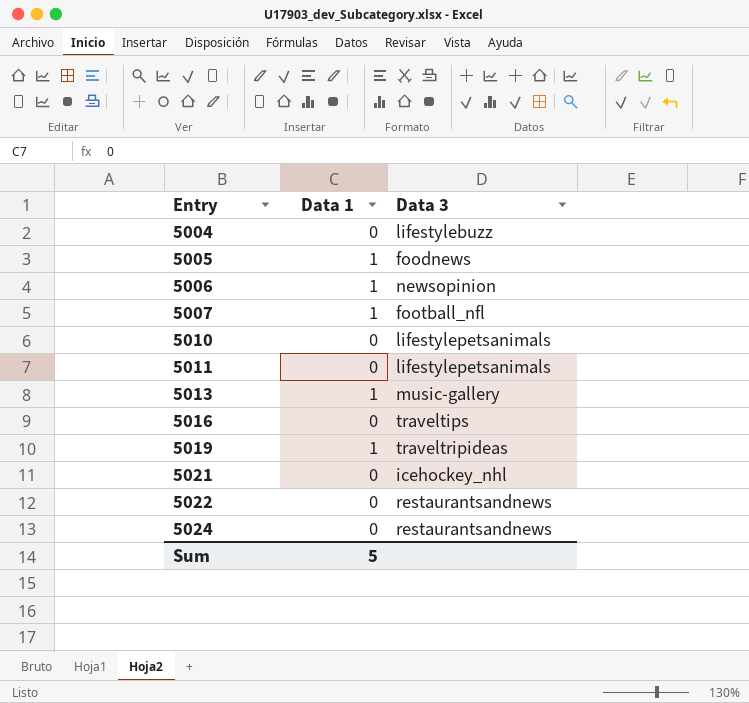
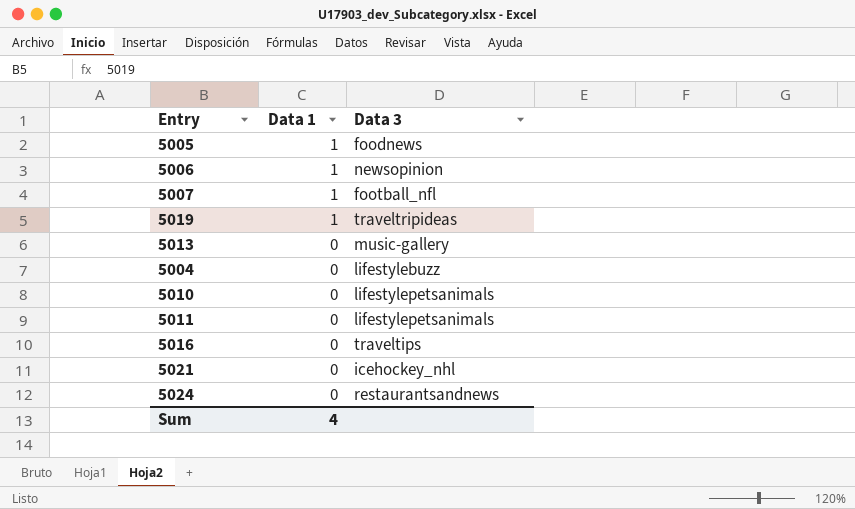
row order: Entry ascending -> Data 1 descending
row 5022: 0 | restaurantsandnews -> none
5013 | Data 1: 1 -> 0
Sum | Data 1: 5 -> 4

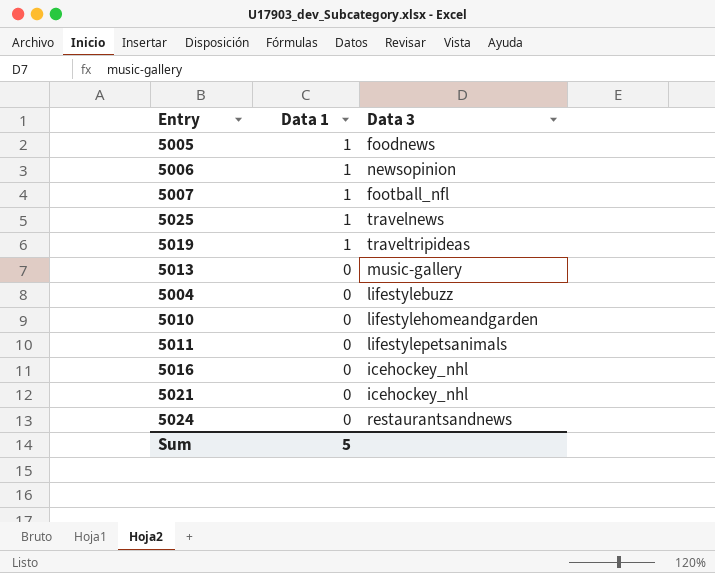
row 5025: none -> 1 | travelnews
5010 | Data 3: lifestylepetsanimals -> lifestylehomeandgarden
5016 | Data 3: traveltips -> icehockey_nhl
Sum | Data 1: 4 -> 5

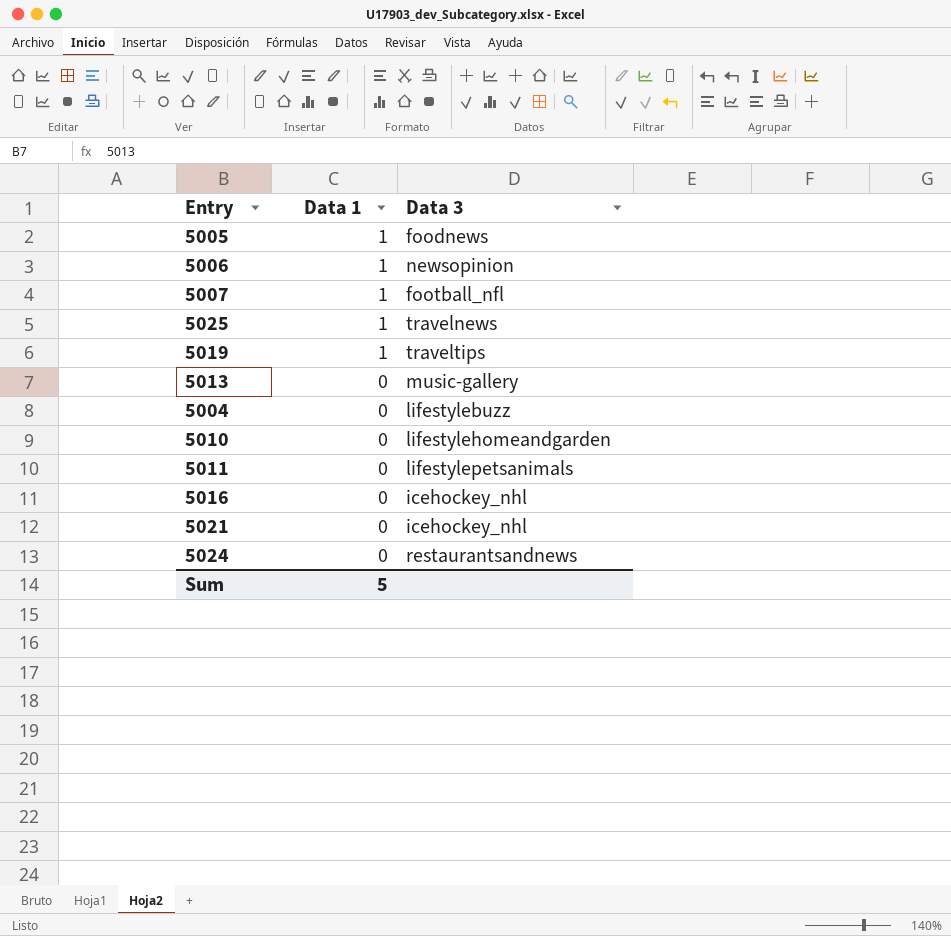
5019 | Data 3: traveltripideas -> traveltips

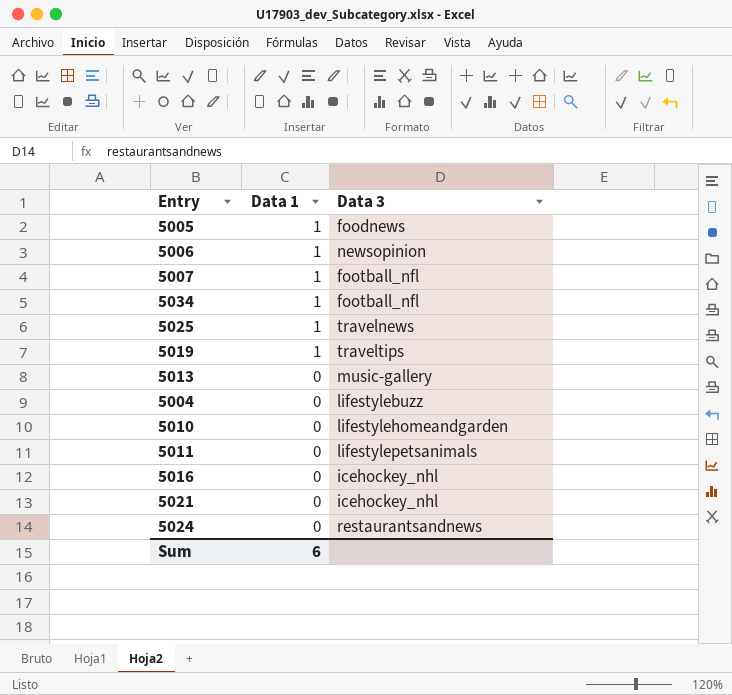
row 5034: none -> 1 | football_nfl
Sum | Data 1: 5 -> 6

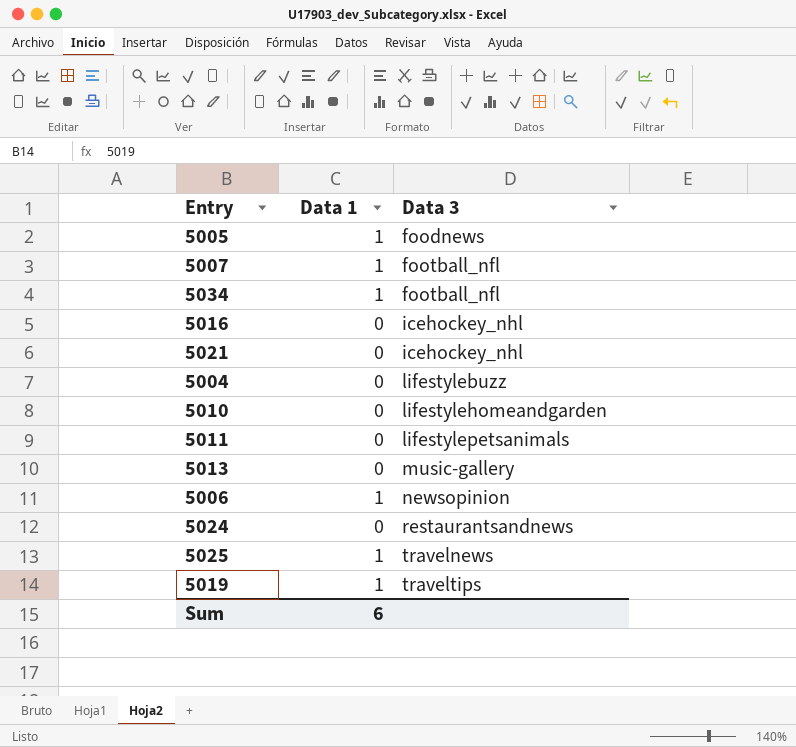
row order: Data 1 descending -> Data 3 ascending

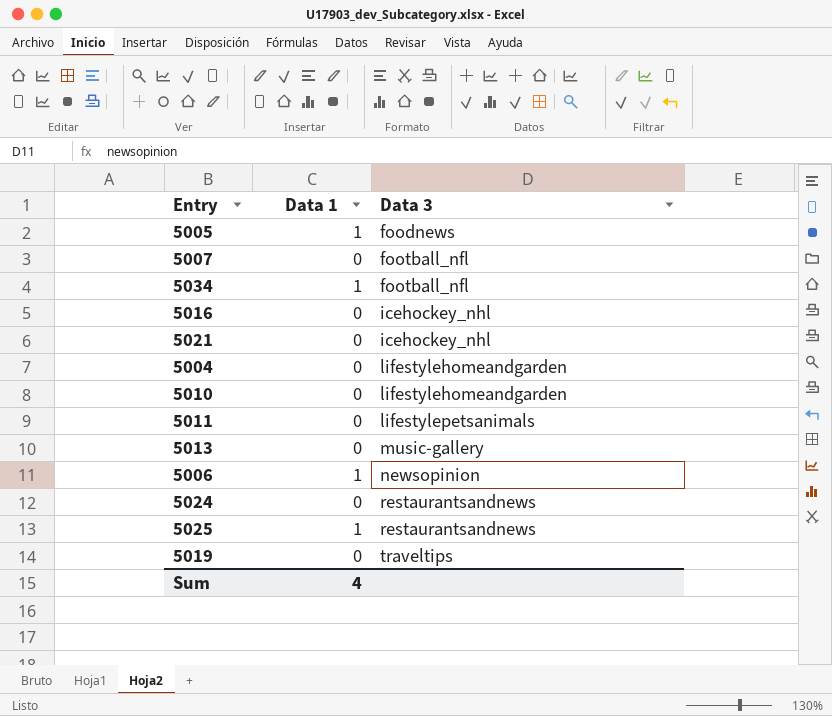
5007 | Data 1: 1 -> 0
5004 | Data 3: lifestylebuzz -> lifestylehomeandgarden
5025 | Data 3: travelnews -> restaurantsandnews
5019 | Data 1: 1 -> 0
Sum | Data 1: 6 -> 4

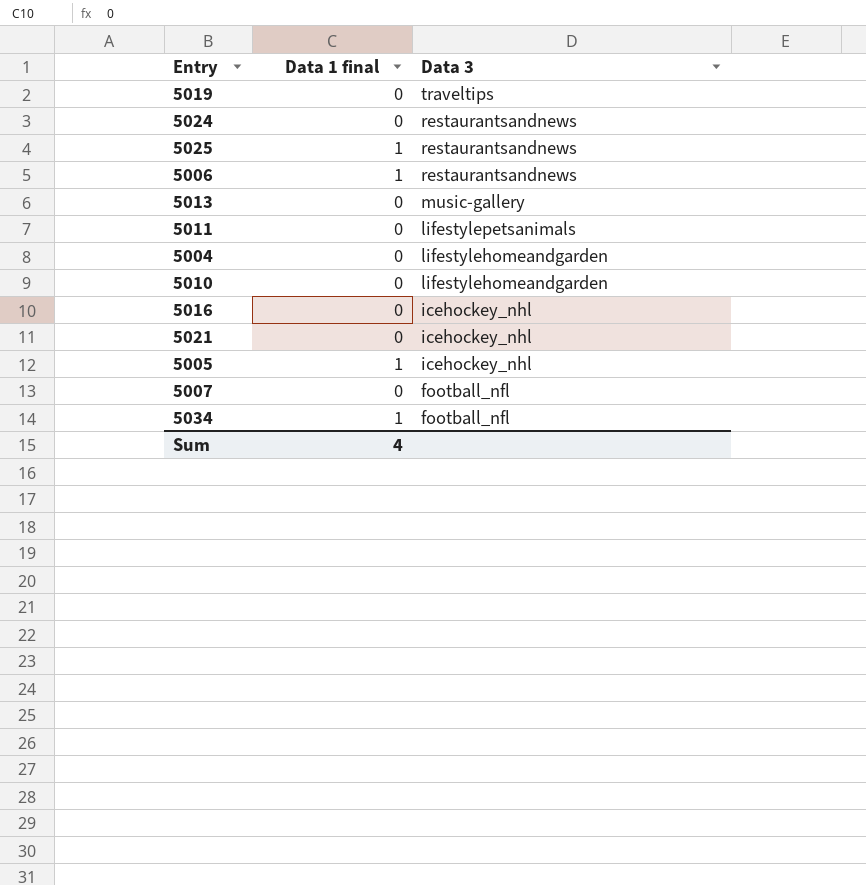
row order: Data 3 ascending -> Data 3 descending
column name: Data 1 -> Data 1 final
5006 | Data 3: newsopinion -> restaurantsandnews
5005 | Data 3: foodnews -> icehockey_nhl

